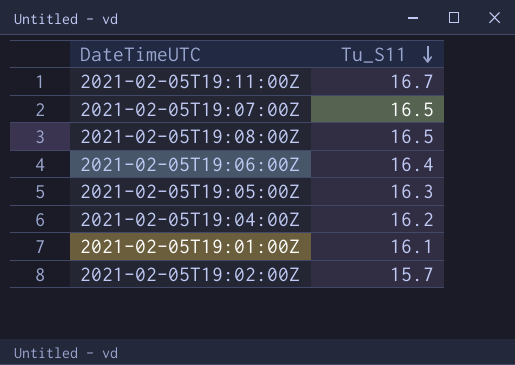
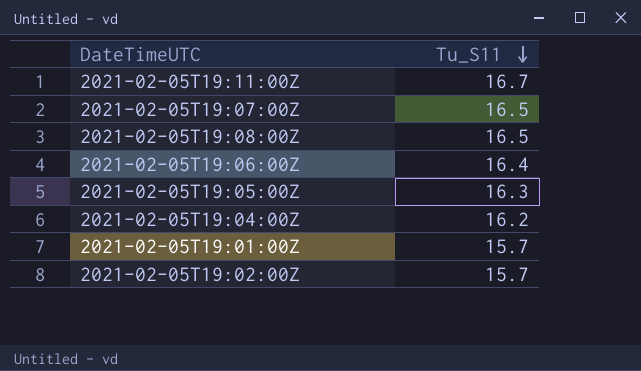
2021-02-05T19:01:00Z | Tu_S11: 16.1 -> 15.7

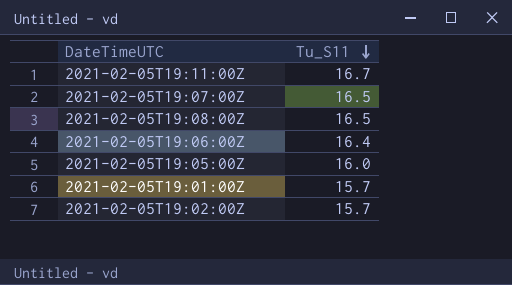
row 2021-02-05T19:04:00Z: 16.2 -> none
2021-02-05T19:05:00Z | Tu_S11: 16.3 -> 16.0

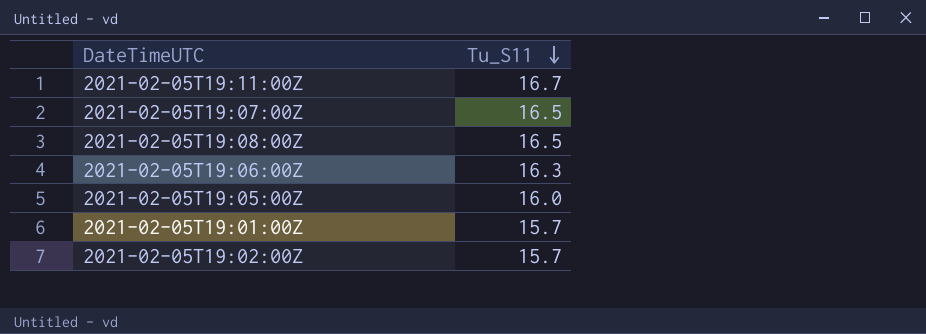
2021-02-05T19:06:00Z | Tu_S11: 16.4 -> 16.3

